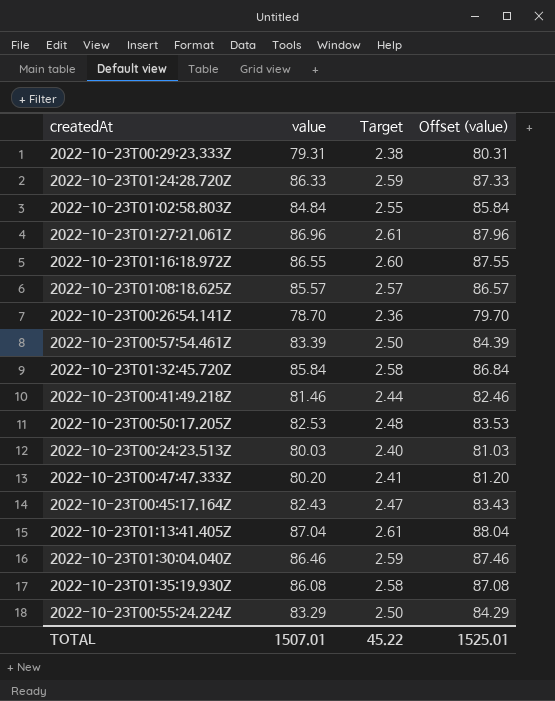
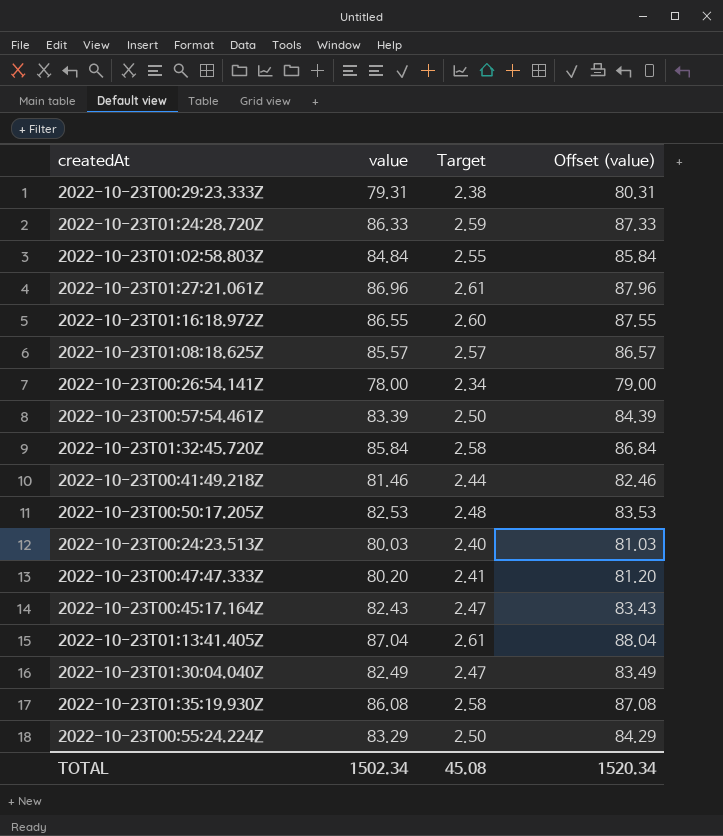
2022-10-23T00:26:54.141Z | value: 78.70 -> 78.00
2022-10-23T00:26:54.141Z | Target: 2.36 -> 2.34
2022-10-23T00:26:54.141Z | Offset (value): 79.70 -> 79.00
2022-10-23T01:30:04.040Z | value: 86.46 -> 82.49
2022-10-23T01:30:04.040Z | Target: 2.59 -> 2.47
2022-10-23T01:30:04.040Z | Offset (value): 87.46 -> 83.49
TOTAL | value: 1507.01 -> 1502.34
TOTAL | Target: 45.22 -> 45.08
TOTAL | Offset (value): 1525.01 -> 1520.34

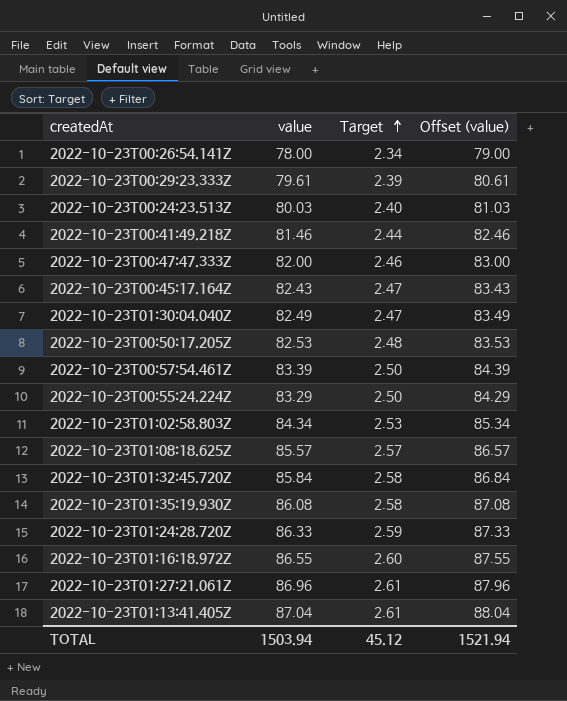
row order: none -> Target ascending
2022-10-23T00:29:23.333Z | value: 79.31 -> 79.61
2022-10-23T00:29:23.333Z | Target: 2.38 -> 2.39
2022-10-23T00:29:23.333Z | Offset (value): 80.31 -> 80.61
2022-10-23T00:47:47.333Z | value: 80.20 -> 82.00
2022-10-23T00:47:47.333Z | Target: 2.41 -> 2.46
2022-10-23T00:47:47.333Z | Offset (value): 81.20 -> 83.00
2022-10-23T01:02:58.803Z | value: 84.84 -> 84.34
2022-10-23T01:02:58.803Z | Target: 2.55 -> 2.53
2022-10-23T01:02:58.803Z | Offset (value): 85.84 -> 85.34
TOTAL | value: 1502.34 -> 1503.94
TOTAL | Target: 45.08 -> 45.12
TOTAL | Offset (value): 1520.34 -> 1521.94

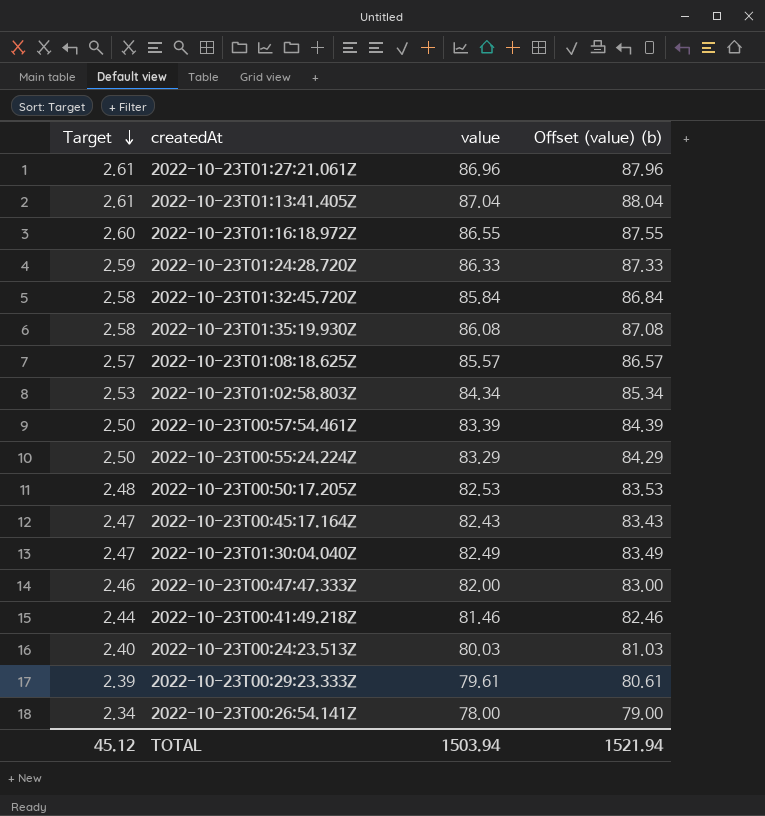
row order: Target ascending -> Target descending
column Target | position: 3 -> 1
column name: Offset (value) -> Offset (value) (b)

